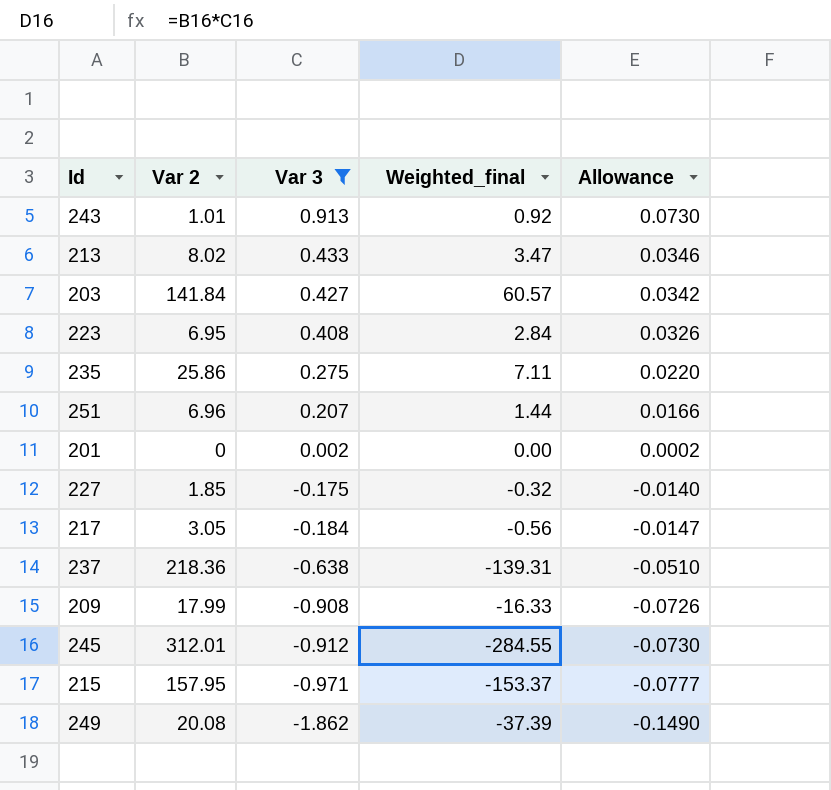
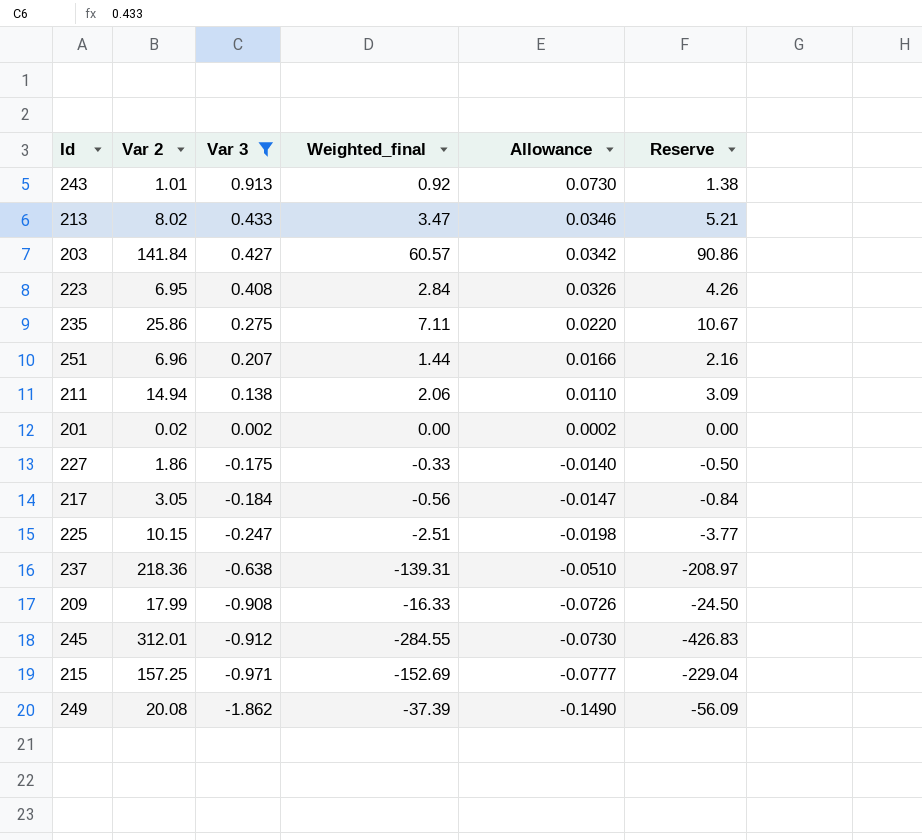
column Reserve | formula: none -> [Weighted_final] * 1.5
row 211: none -> 14.94 | 0.138 | 2.06 | 0.0110 | 3.09
201 | Var 2: 0 -> 0.02
227 | Var 2: 1.85 -> 1.86
227 | Weighted_final: -0.32 -> -0.33
row 225: none -> 10.15 | -0.247 | -2.51 | -0.0198 | -3.77
215 | Var 2: 157.95 -> 157.25
215 | Weighted_final: -153.37 -> -152.69

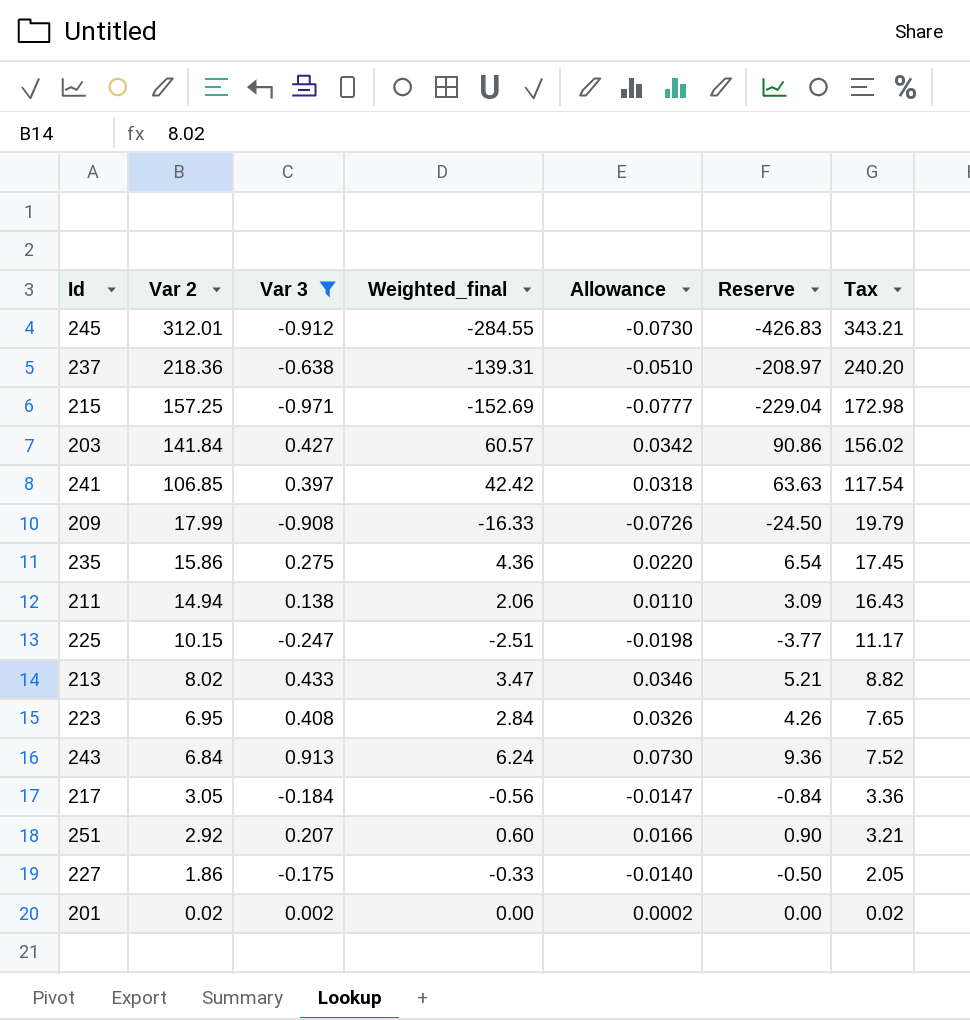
row order: Var 3 descending -> Var 2 descending
column Tax | formula: none -> [Var 2] * 1.1
row 249: 20.08 | -1.862 | -37.39 | -0.1490 | -56.09 -> none
row 241: none -> 106.85 | 0.397 | 42.42 | 0.0318 | 63.63 | 117.54
235 | Var 2: 25.86 -> 15.86
235 | Weighted_final: 7.11 -> 4.36
235 | Reserve: 10.67 -> 6.54
243 | Var 2: 1.01 -> 6.84
243 | Weighted_final: 0.92 -> 6.24
243 | Reserve: 1.38 -> 9.36
251 | Var 2: 6.96 -> 2.92
251 | Weighted_final: 1.44 -> 0.60
251 | Reserve: 2.16 -> 0.90

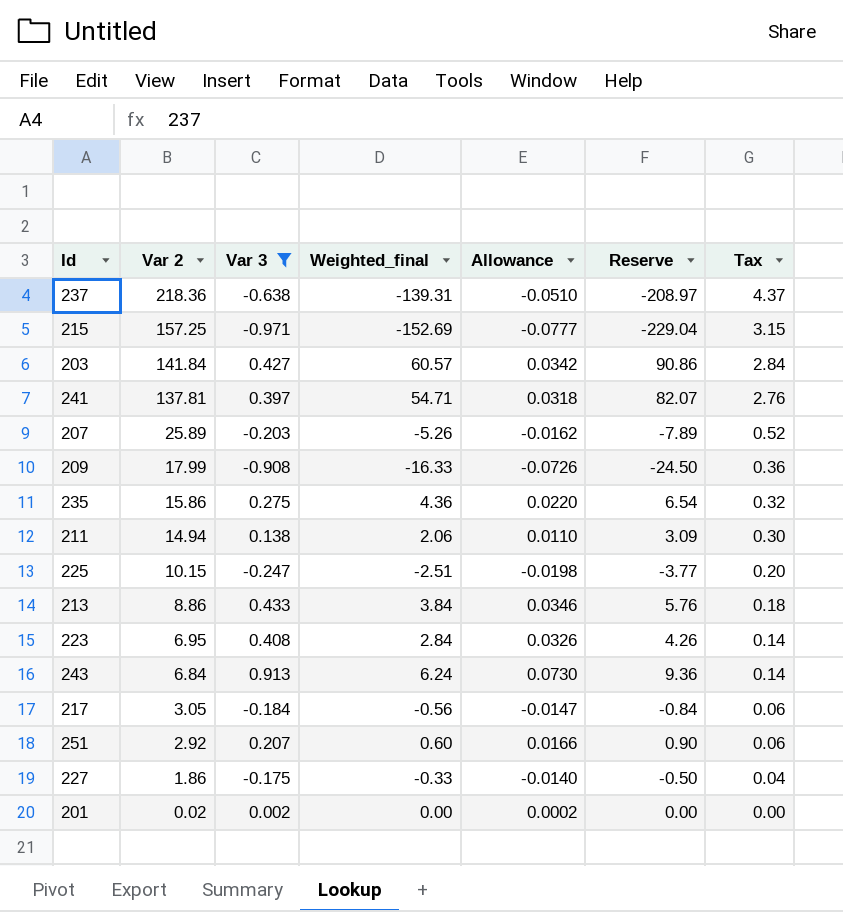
column Tax | formula: [Var 2] * 1.1 -> [Var 2] * 0.02
row 245: 312.01 | -0.912 | -284.55 | -0.0730 | -426.83 | 343.21 -> none
241 | Var 2: 106.85 -> 137.81
241 | Weighted_final: 42.42 -> 54.71
241 | Reserve: 63.63 -> 82.07
row 207: none -> 25.89 | -0.203 | -5.26 | -0.0162 | -7.89 | 0.52
213 | Var 2: 8.02 -> 8.86
213 | Weighted_final: 3.47 -> 3.84
213 | Reserve: 5.21 -> 5.76

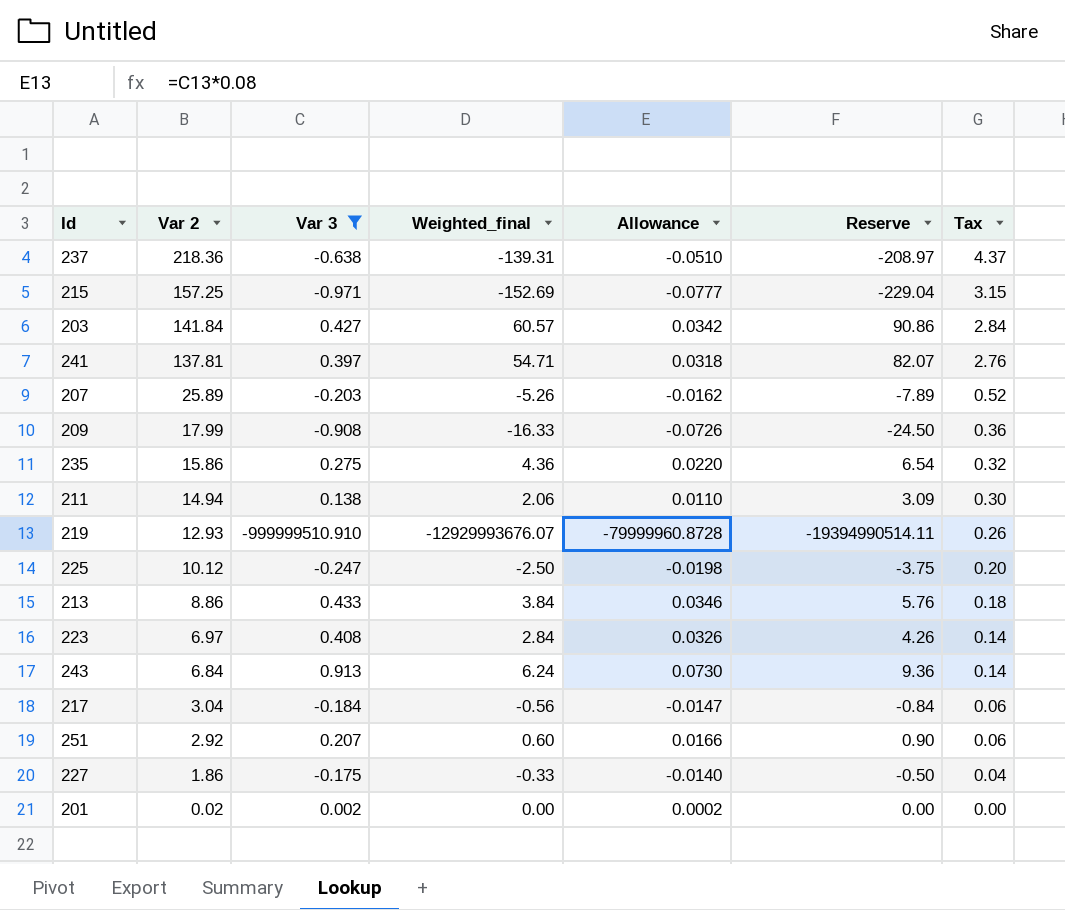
row 219: none -> 12.93 | -999999510.910 | -12929993676.07 | -79999960.8728 | -19394990514.11 | 0.26
225 | Var 2: 10.15 -> 10.12
225 | Weighted_final: -2.51 -> -2.50
225 | Reserve: -3.77 -> -3.75
223 | Var 2: 6.95 -> 6.97
217 | Var 2: 3.05 -> 3.04

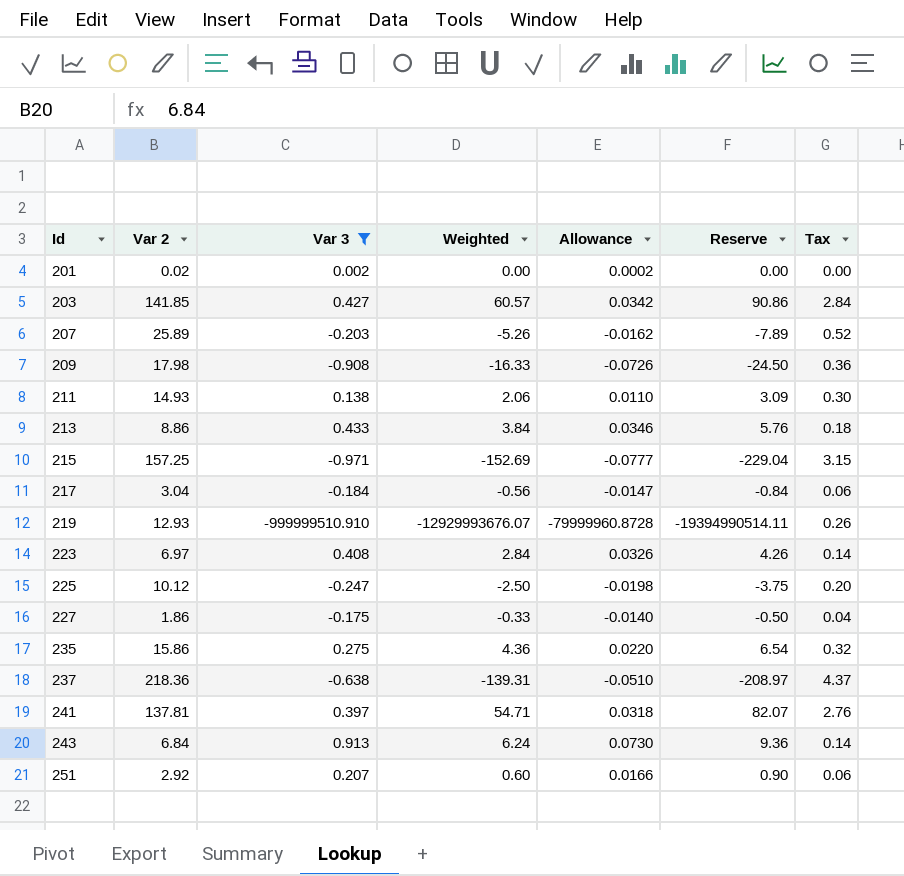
row order: Var 2 descending -> Id ascending
column name: Weighted_final -> Weighted
203 | Var 2: 141.84 -> 141.85
209 | Var 2: 17.99 -> 17.98
211 | Var 2: 14.94 -> 14.93

